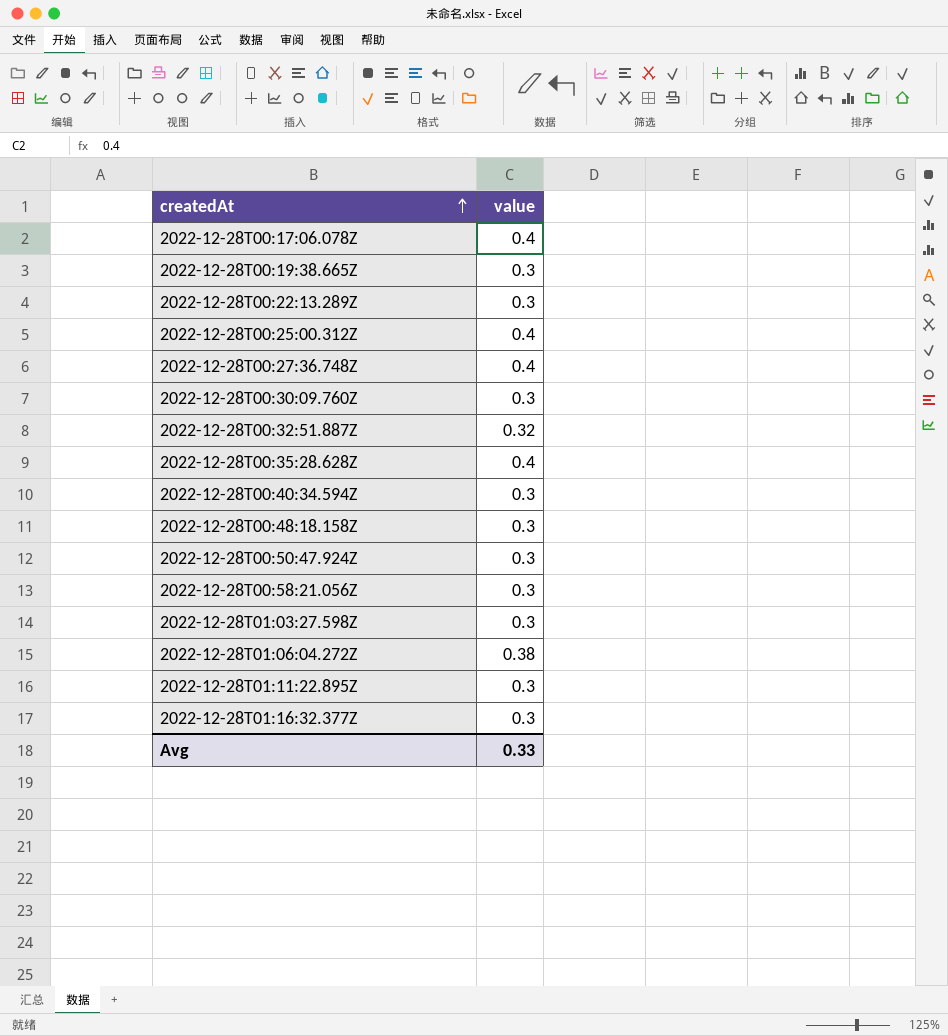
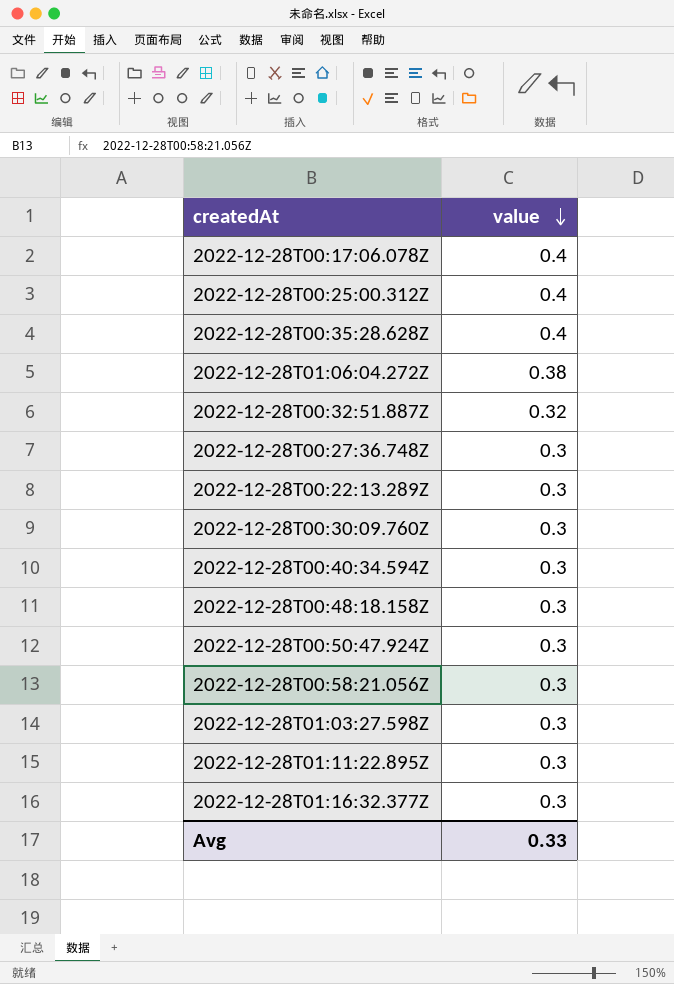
row order: createdAt ascending -> value descending
row 2022-12-28T00:19:38.665Z: 0.3 -> none
2022-12-28T00:27:36.748Z | value: 0.4 -> 0.3

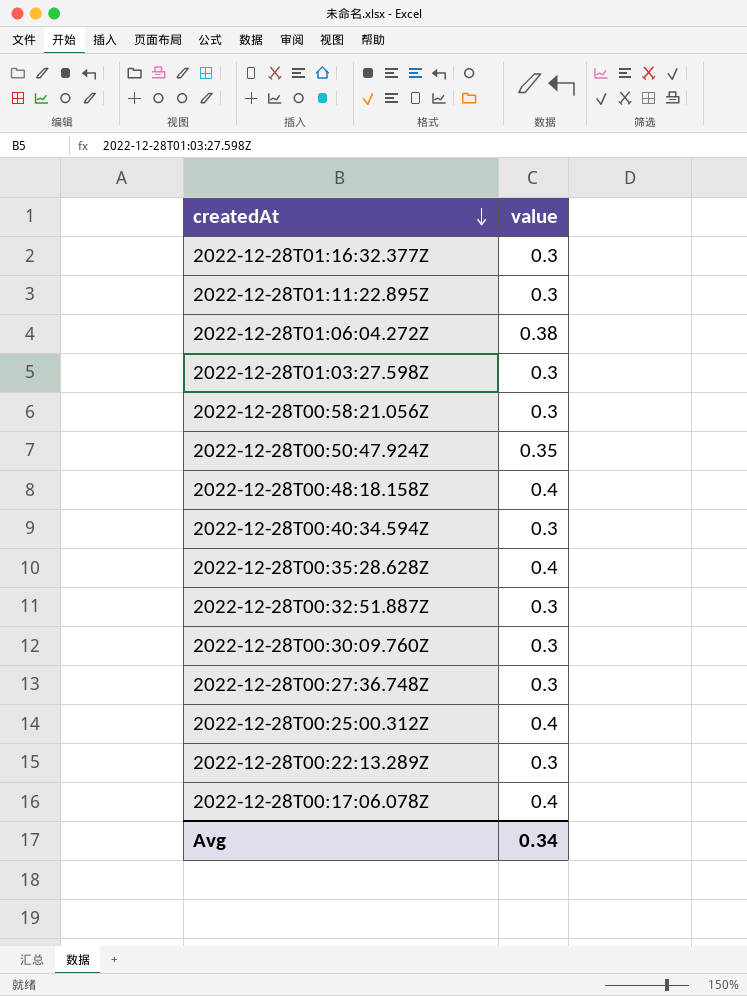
row order: value descending -> createdAt descending
2022-12-28T00:50:47.924Z | value: 0.3 -> 0.35
2022-12-28T00:48:18.158Z | value: 0.3 -> 0.4
2022-12-28T00:32:51.887Z | value: 0.32 -> 0.3
Avg | value: 0.33 -> 0.34

